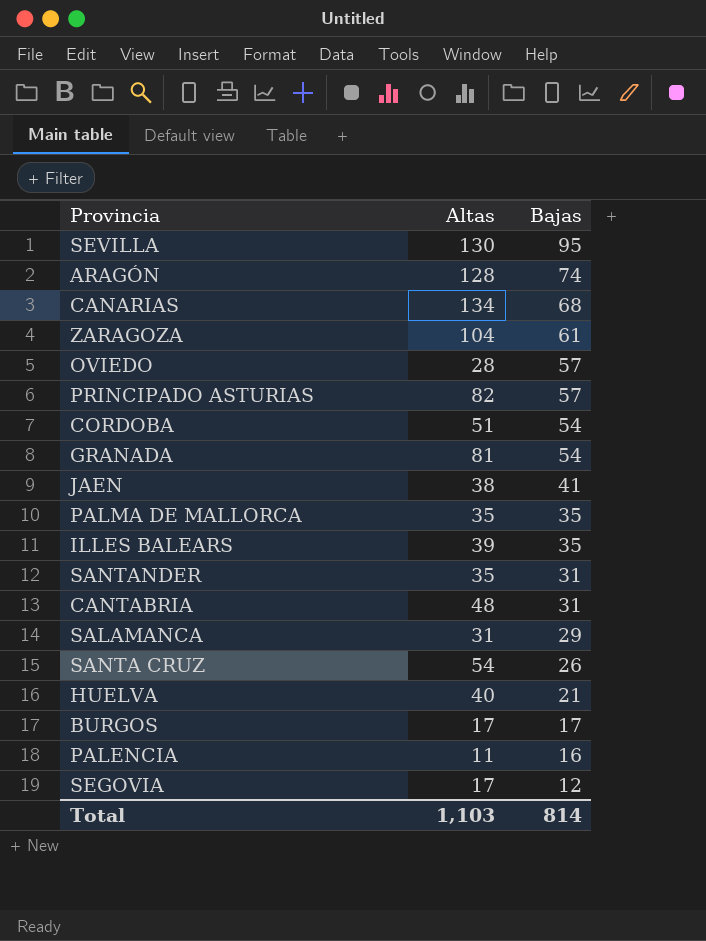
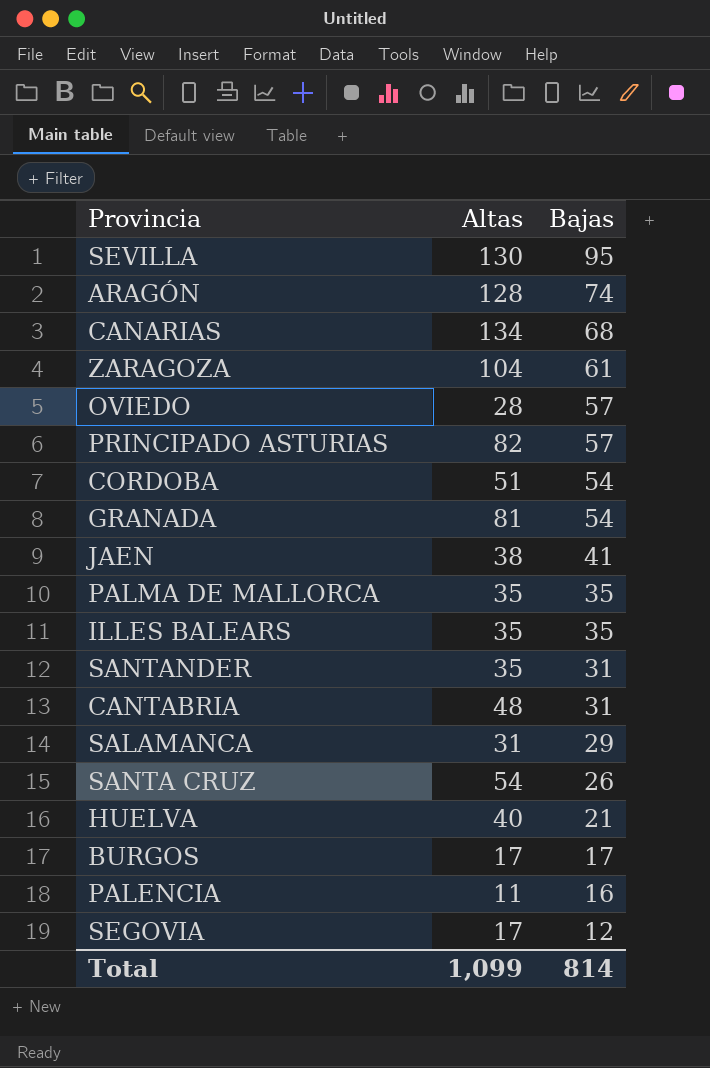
ILLES BALEARS | Altas: 39 -> 35
Total | Altas: 1,103 -> 1,099

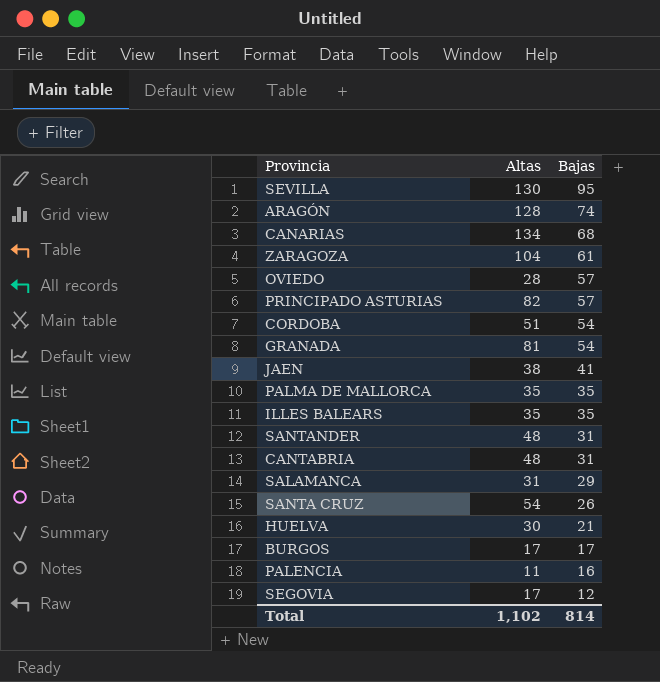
SANTANDER | Altas: 35 -> 48
HUELVA | Altas: 40 -> 30
Total | Altas: 1,099 -> 1,102

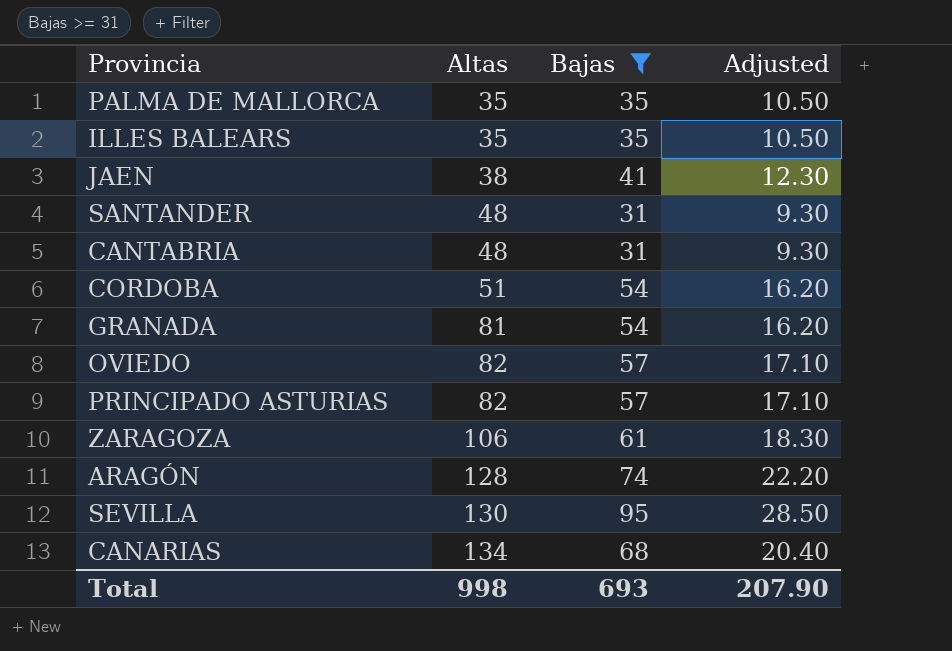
filter: none -> Bajas >= 31
row order: Bajas descending -> Altas ascending
column Adjusted | formula: none -> [Bajas] * 0.3
OVIEDO | Altas: 28 -> 82
ZARAGOZA | Altas: 104 -> 106
Total | Altas: 1,102 -> 998
Total | Bajas: 814 -> 693

